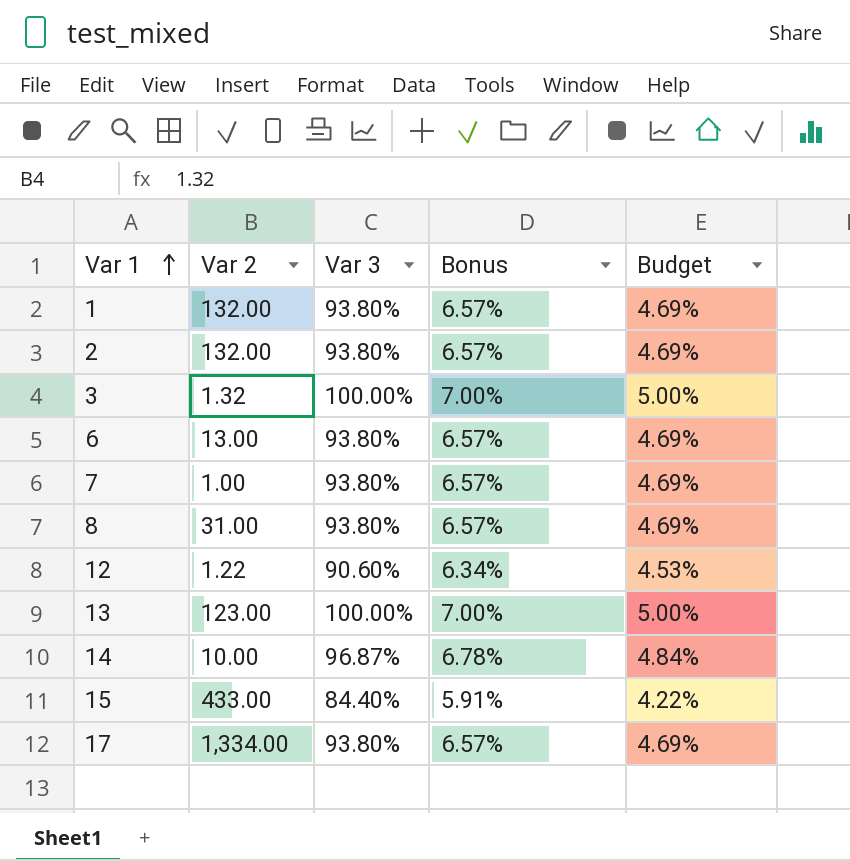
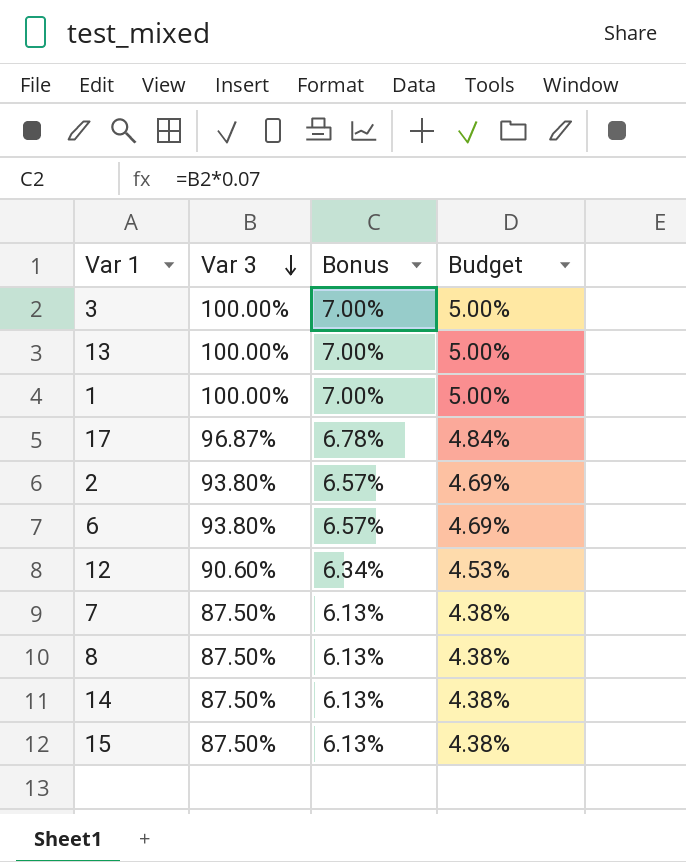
row order: Var 1 ascending -> Var 3 descending
column Var 2 | position: 2 -> none
1 | Var 3: 93.80% -> 100.00%
1 | Bonus: 6.57% -> 7.00%
1 | Budget: 4.69% -> 5.00%
17 | Var 3: 93.80% -> 96.87%
17 | Bonus: 6.57% -> 6.78%
17 | Budget: 4.69% -> 4.84%
7 | Var 3: 93.80% -> 87.50%
7 | Bonus: 6.57% -> 6.13%
7 | Budget: 4.69% -> 4.38%
8 | Var 3: 93.80% -> 87.50%
8 | Bonus: 6.57% -> 6.13%
8 | Budget: 4.69% -> 4.38%
14 | Var 3: 96.87% -> 87.50%
14 | Bonus: 6.78% -> 6.13%
14 | Budget: 4.84% -> 4.38%
15 | Var 3: 84.40% -> 87.50%
15 | Bonus: 5.91% -> 6.13%
15 | Budget: 4.22% -> 4.38%

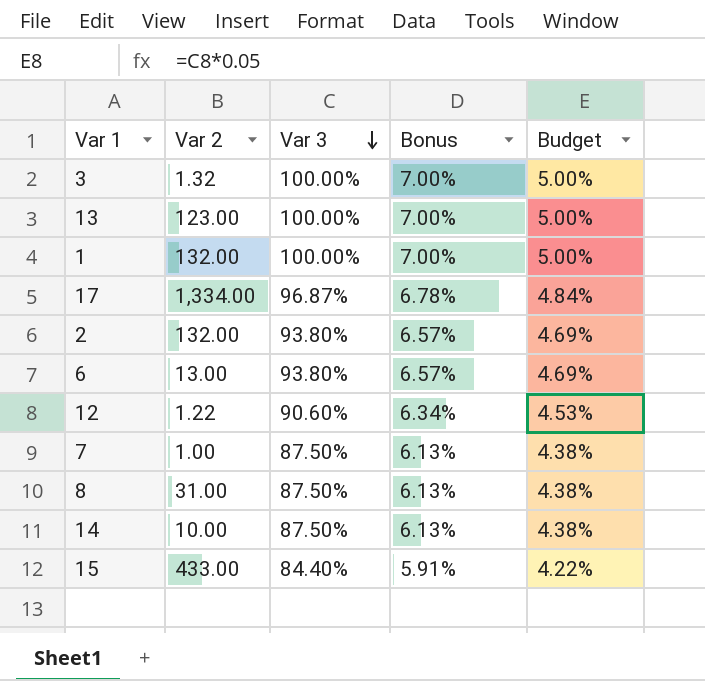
column Var 2 | position: none -> 2
15 | Var 3: 87.50% -> 84.40%
15 | Bonus: 6.13% -> 5.91%
15 | Budget: 4.38% -> 4.22%

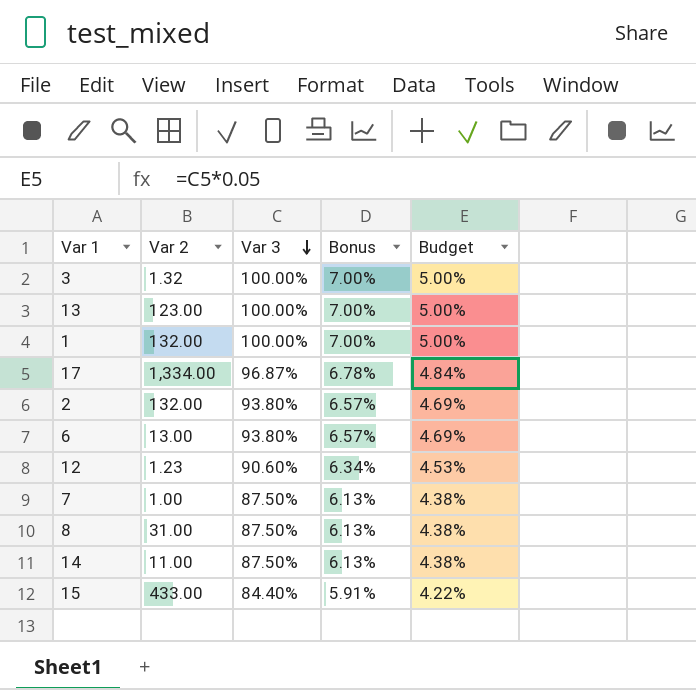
12 | Var 2: 1.22 -> 1.23
14 | Var 2: 10.00 -> 11.00

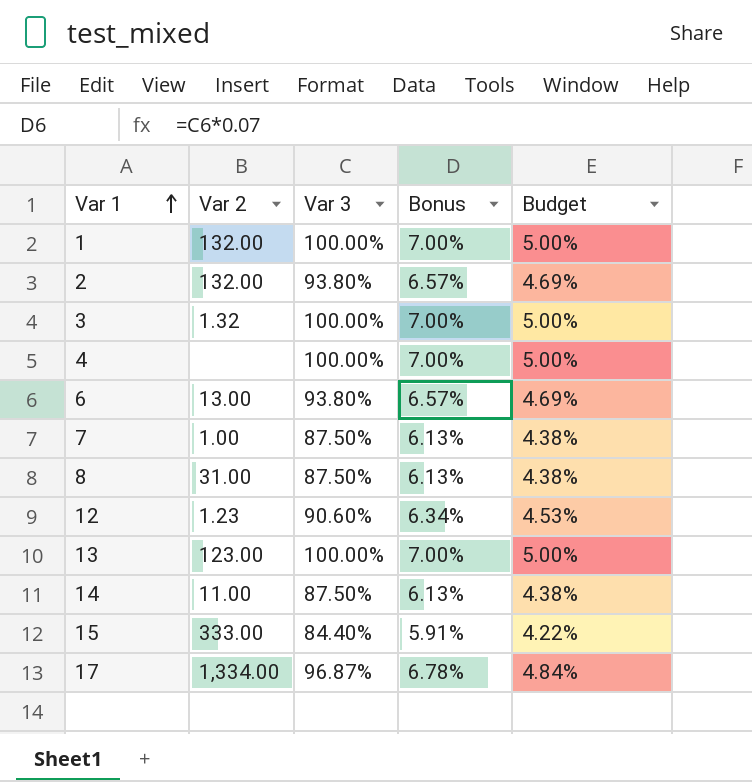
row order: Var 3 descending -> Var 1 ascending
row 4: none -> none | 100.00% | 7.00% | 5.00%
15 | Var 2: 433.00 -> 333.00

